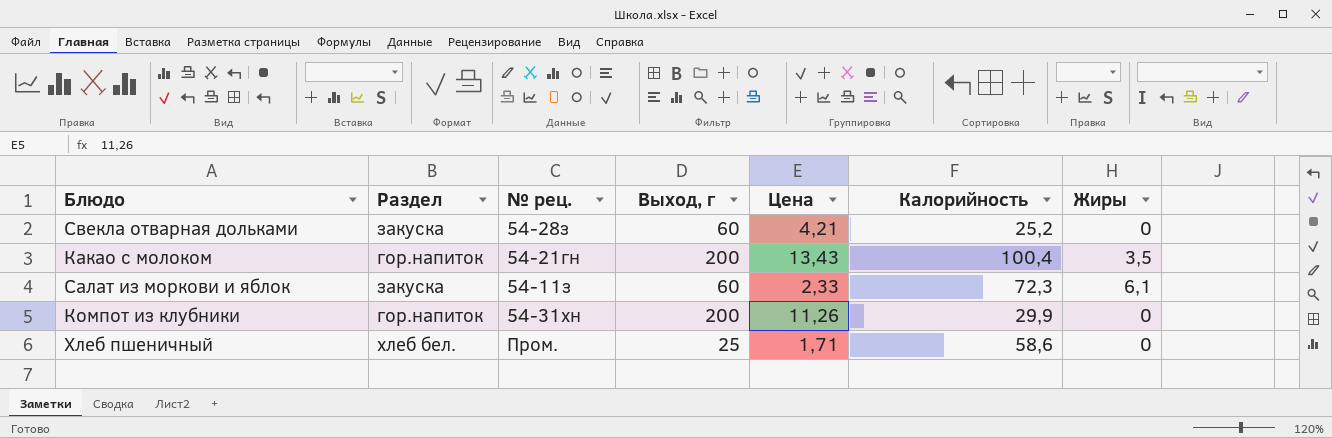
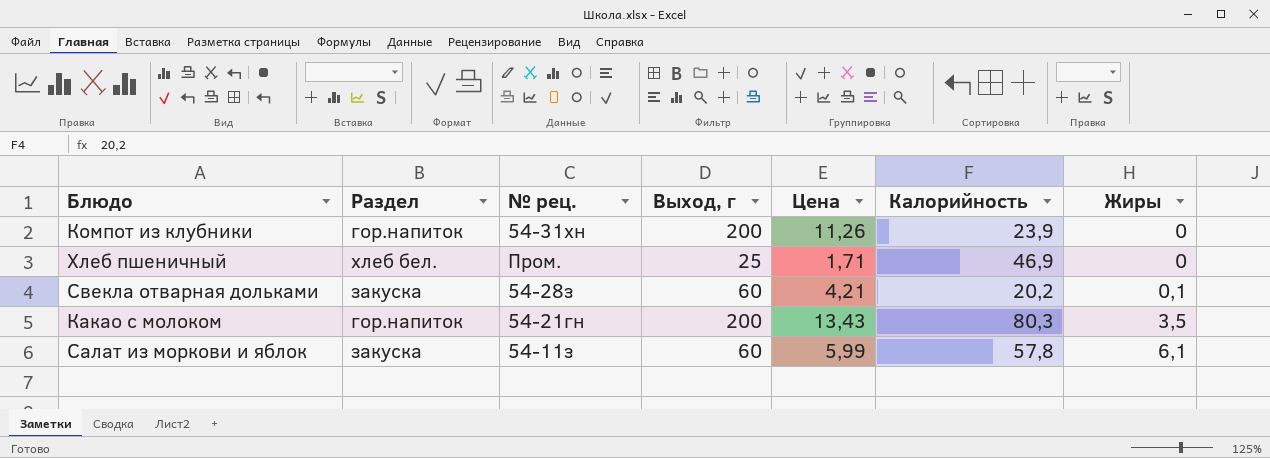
row order: none -> Жиры ascending
Компот из клубники | Калорийность: 29,9 -> 23,9
Хлеб пшеничный | Калорийность: 58,6 -> 46,9
Свекла отварная дольками | Калорийность: 25,2 -> 20,2
Свекла отварная дольками | Жиры: 0 -> 0,1
Какао с молоком | Калорийность: 100,4 -> 80,3
Салат из моркови и яблок | Цена: 2,33 -> 5,99
Салат из моркови и яблок | Калорийность: 72,3 -> 57,8

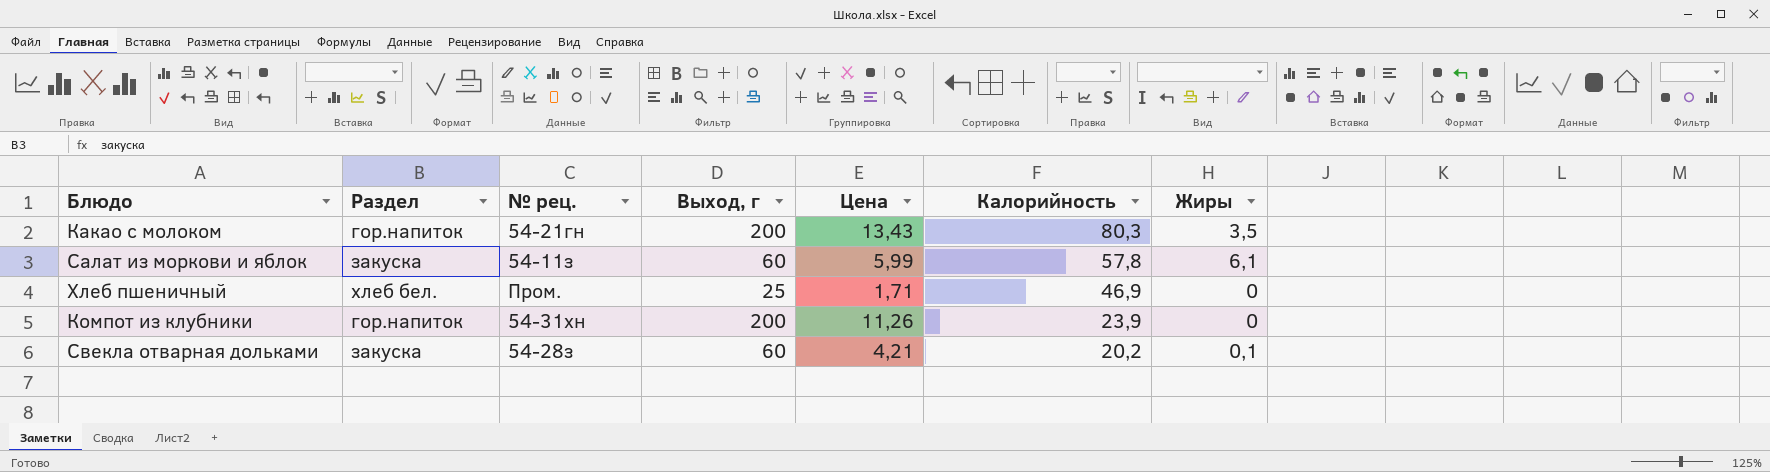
row order: Жиры ascending -> Калорийность descending

